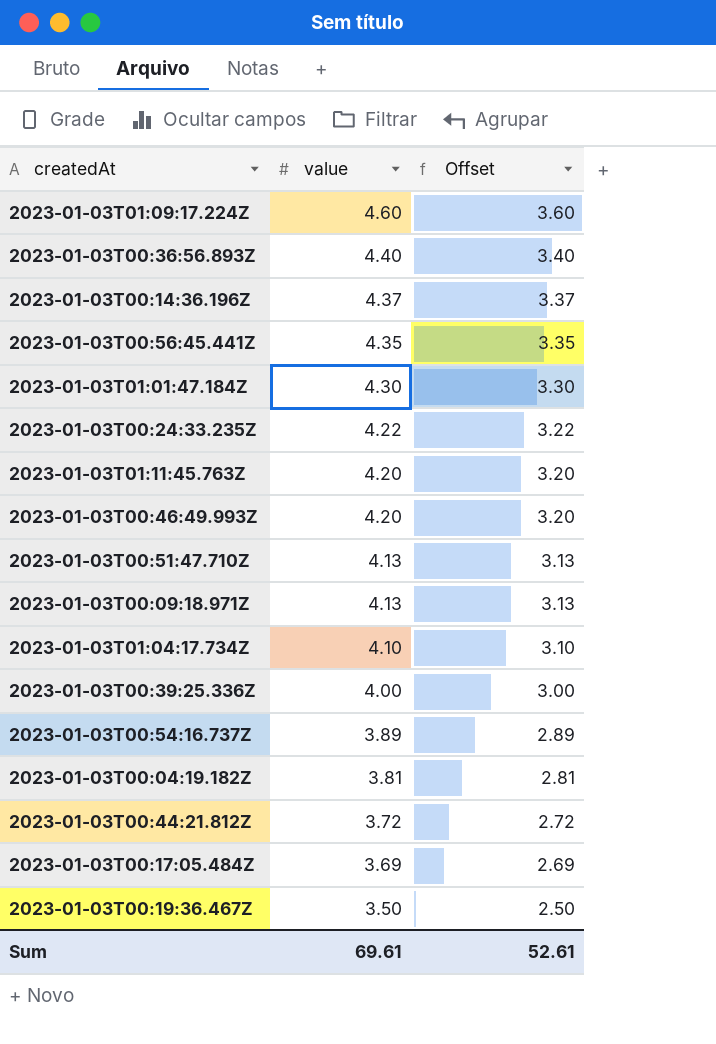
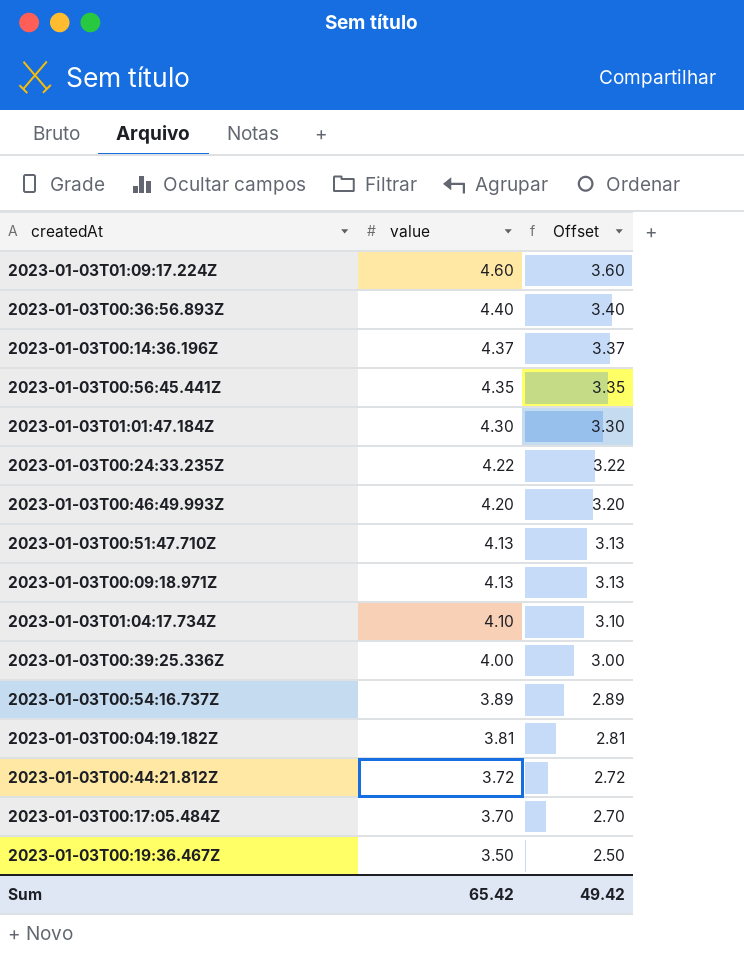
row 2023-01-03T01:11:45.763Z: 4.20 | 3.20 -> none
2023-01-03T00:17:05.484Z | value: 3.69 -> 3.70
2023-01-03T00:17:05.484Z | Offset: 2.69 -> 2.70
Sum | value: 69.61 -> 65.42
Sum | Offset: 52.61 -> 49.42

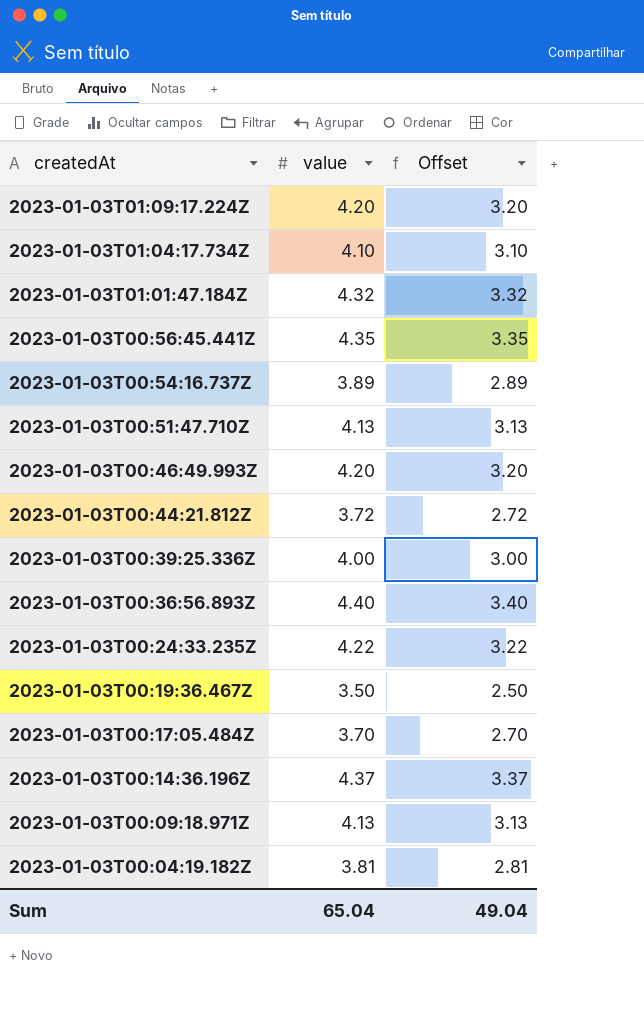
row order: value descending -> createdAt descending
2023-01-03T01:09:17.224Z | value: 4.60 -> 4.20
2023-01-03T01:09:17.224Z | Offset: 3.60 -> 3.20
2023-01-03T01:01:47.184Z | value: 4.30 -> 4.32
2023-01-03T01:01:47.184Z | Offset: 3.30 -> 3.32
Sum | value: 65.42 -> 65.04
Sum | Offset: 49.42 -> 49.04

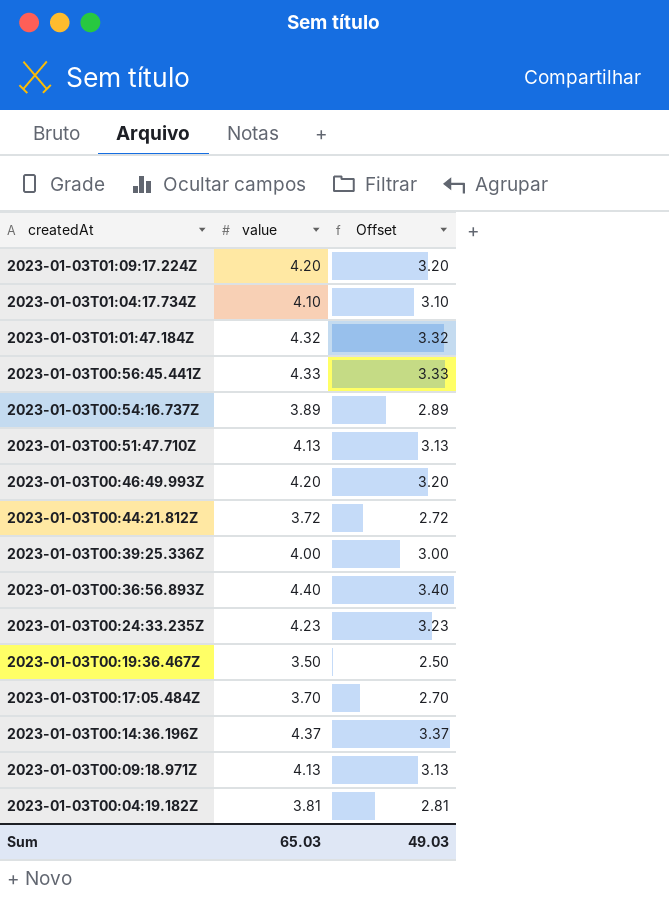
2023-01-03T00:56:45.441Z | value: 4.35 -> 4.33
2023-01-03T00:56:45.441Z | Offset: 3.35 -> 3.33
2023-01-03T00:24:33.235Z | value: 4.22 -> 4.23
2023-01-03T00:24:33.235Z | Offset: 3.22 -> 3.23
Sum | value: 65.04 -> 65.03
Sum | Offset: 49.04 -> 49.03

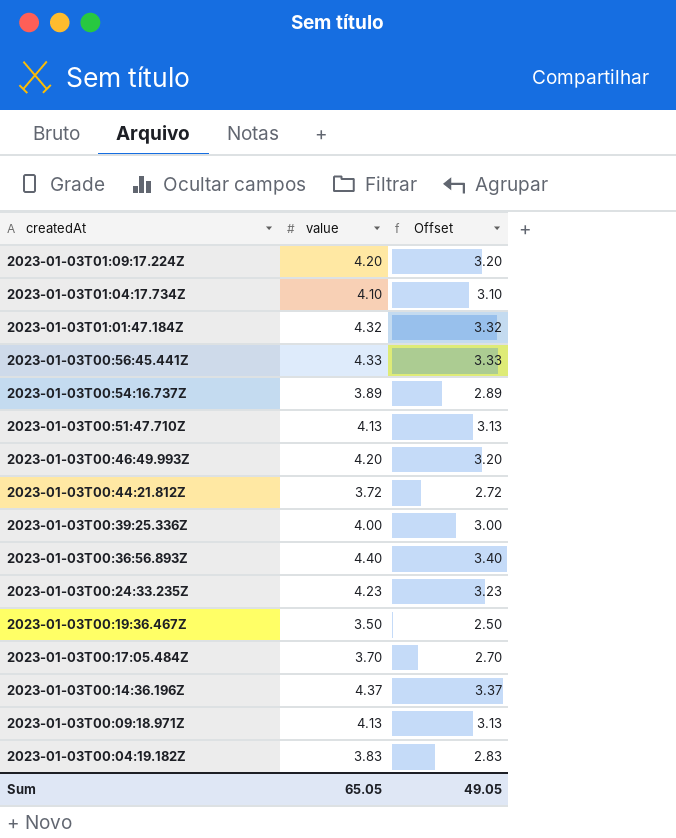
2023-01-03T00:04:19.182Z | value: 3.81 -> 3.83
2023-01-03T00:04:19.182Z | Offset: 2.81 -> 2.83
Sum | value: 65.03 -> 65.05
Sum | Offset: 49.03 -> 49.05

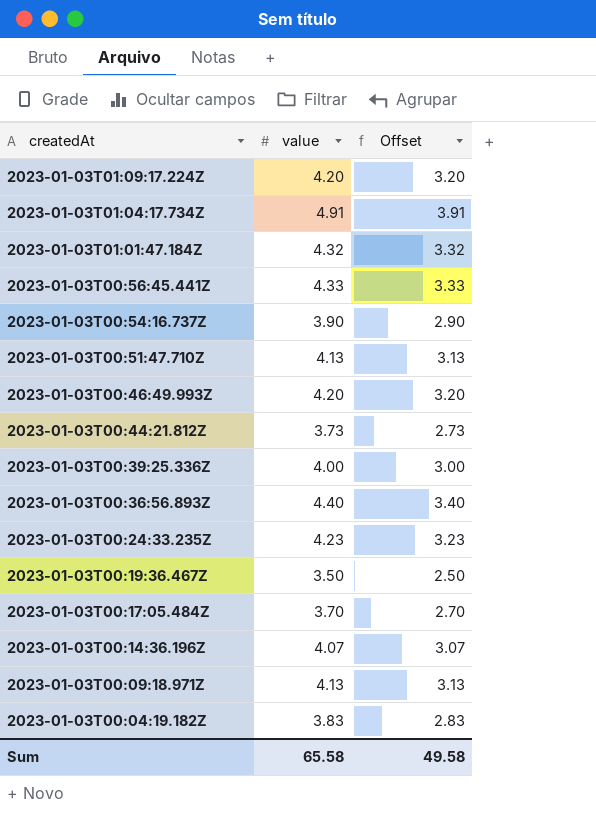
2023-01-03T01:04:17.734Z | value: 4.10 -> 4.91
2023-01-03T01:04:17.734Z | Offset: 3.10 -> 3.91
2023-01-03T00:54:16.737Z | value: 3.89 -> 3.90
2023-01-03T00:54:16.737Z | Offset: 2.89 -> 2.90
2023-01-03T00:44:21.812Z | value: 3.72 -> 3.73
2023-01-03T00:44:21.812Z | Offset: 2.72 -> 2.73
2023-01-03T00:14:36.196Z | value: 4.37 -> 4.07
2023-01-03T00:14:36.196Z | Offset: 3.37 -> 3.07
Sum | value: 65.05 -> 65.58
Sum | Offset: 49.05 -> 49.58

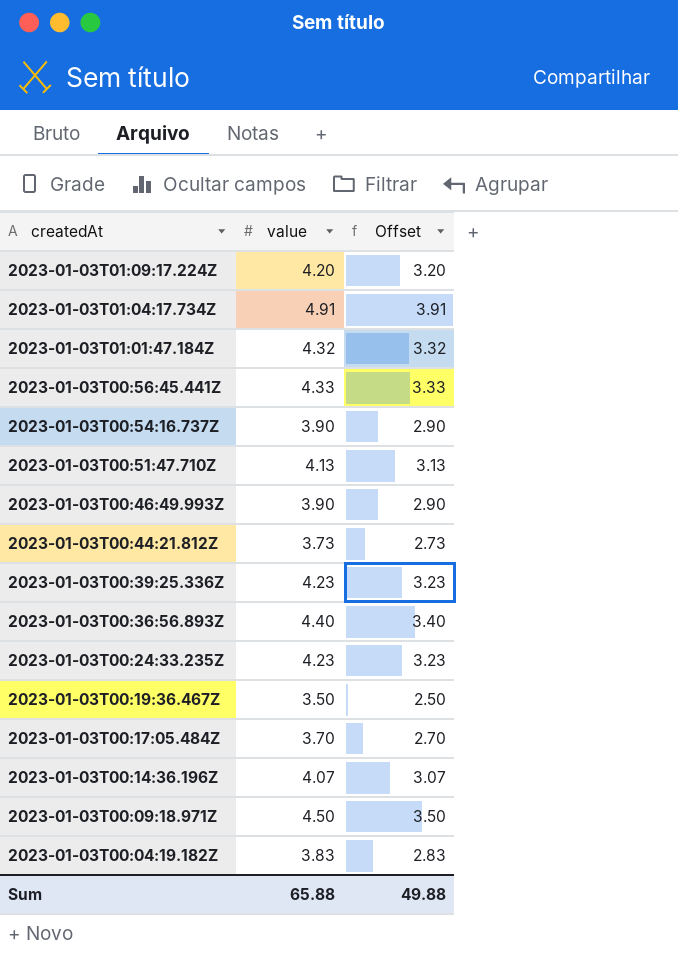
2023-01-03T00:46:49.993Z | value: 4.20 -> 3.90
2023-01-03T00:46:49.993Z | Offset: 3.20 -> 2.90
2023-01-03T00:39:25.336Z | value: 4.00 -> 4.23
2023-01-03T00:39:25.336Z | Offset: 3.00 -> 3.23
2023-01-03T00:09:18.971Z | value: 4.13 -> 4.50
2023-01-03T00:09:18.971Z | Offset: 3.13 -> 3.50
Sum | value: 65.58 -> 65.88
Sum | Offset: 49.58 -> 49.88

